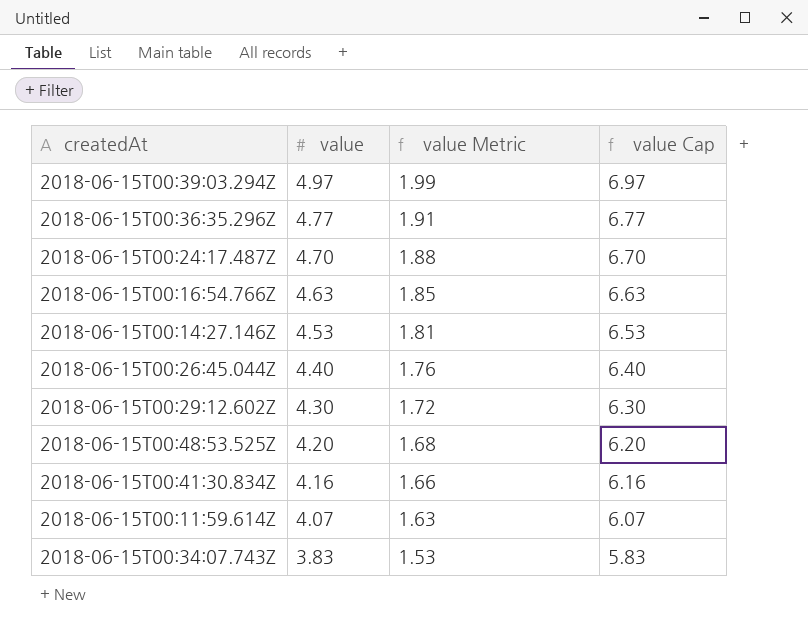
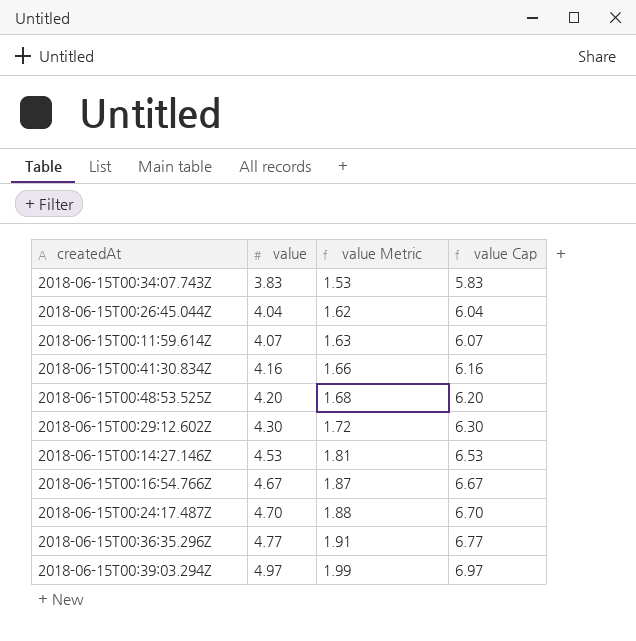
row order: value descending -> value ascending
2018-06-15T00:26:45.044Z | value: 4.40 -> 4.04
2018-06-15T00:26:45.044Z | value Metric: 1.76 -> 1.62
2018-06-15T00:26:45.044Z | value Cap: 6.40 -> 6.04
2018-06-15T00:16:54.766Z | value: 4.63 -> 4.67
2018-06-15T00:16:54.766Z | value Metric: 1.85 -> 1.87
2018-06-15T00:16:54.766Z | value Cap: 6.63 -> 6.67

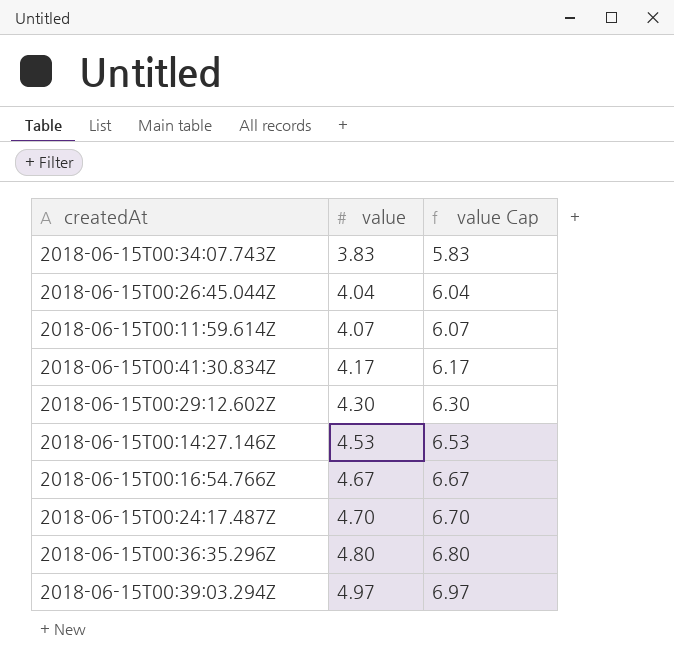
column value Metric | formula: [value] * 0.4 -> none
row 2018-06-15T00:48:53.525Z: 4.20 | 1.68 | 6.20 -> none
2018-06-15T00:41:30.834Z | value: 4.16 -> 4.17
2018-06-15T00:41:30.834Z | value Cap: 6.16 -> 6.17
2018-06-15T00:36:35.296Z | value: 4.77 -> 4.80
2018-06-15T00:36:35.296Z | value Cap: 6.77 -> 6.80

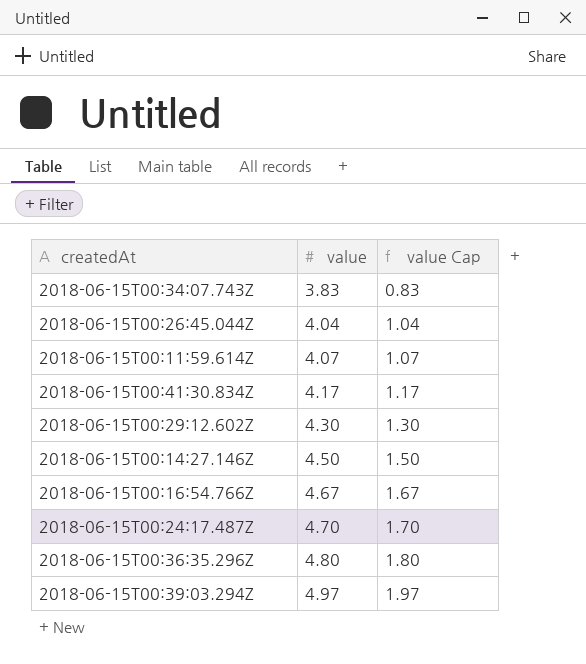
column value Cap | formula: [value] + 2 -> [value] - 3
2018-06-15T00:14:27.146Z | value: 4.53 -> 4.50

